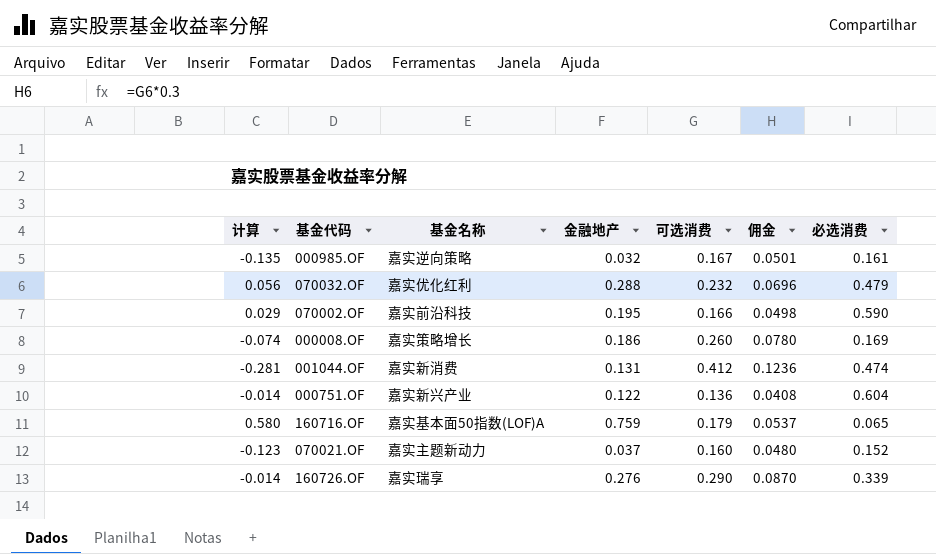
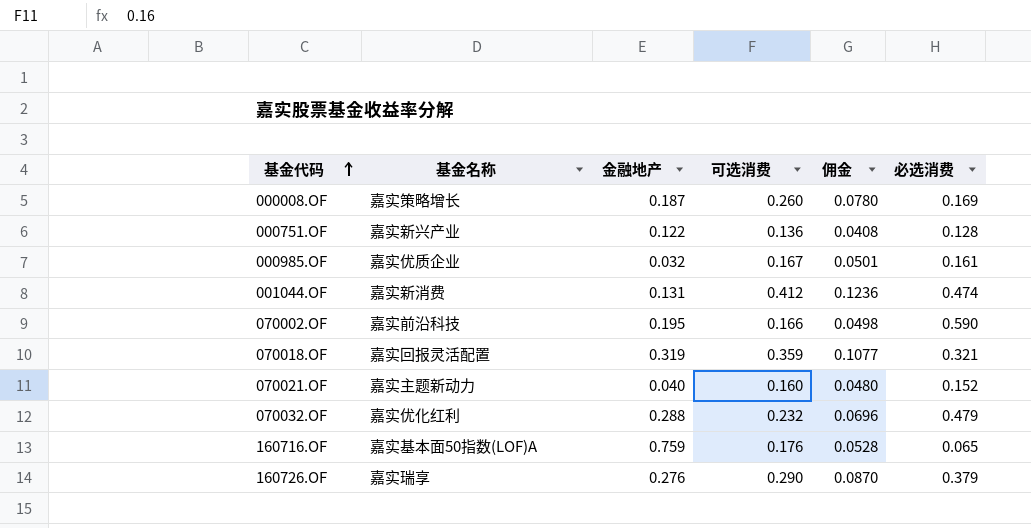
row order: none -> 基金代码 ascending
column 计算 | formula: [金融地产] - [可选消费] -> none
000008.OF | 金融地产: 0.186 -> 0.187
000751.OF | 必选消费: 0.604 -> 0.128
000985.OF | 基金名称: 嘉实逆向策略 -> 嘉实优质企业
row 070018.OF: none -> 嘉实回报灵活配置 | 0.319 | 0.359 | 0.1077 | 0.321
070021.OF | 金融地产: 0.037 -> 0.040
160716.OF | 可选消费: 0.179 -> 0.176
160716.OF | 佣金: 0.0537 -> 0.0528
160726.OF | 必选消费: 0.339 -> 0.379

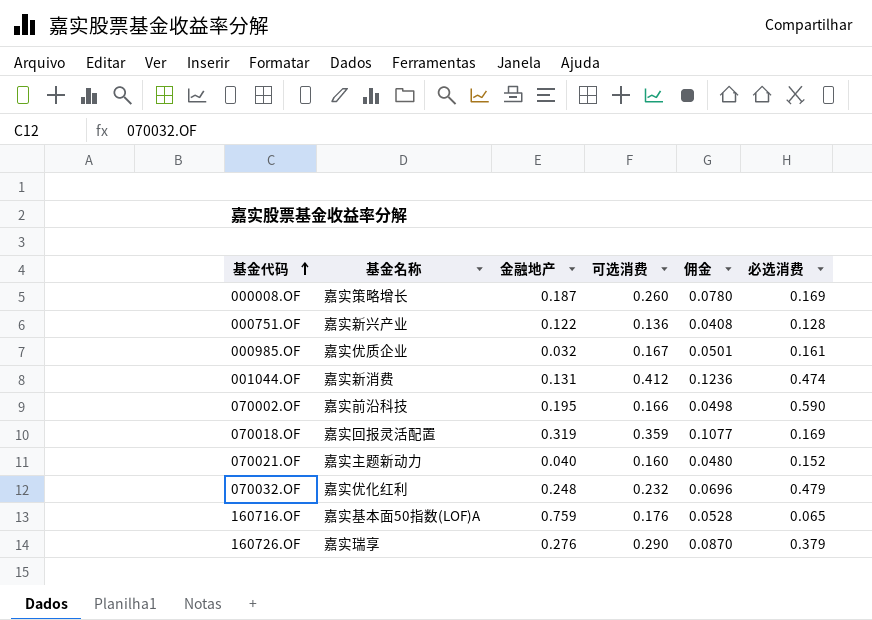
070018.OF | 必选消费: 0.321 -> 0.169
070032.OF | 金融地产: 0.288 -> 0.248

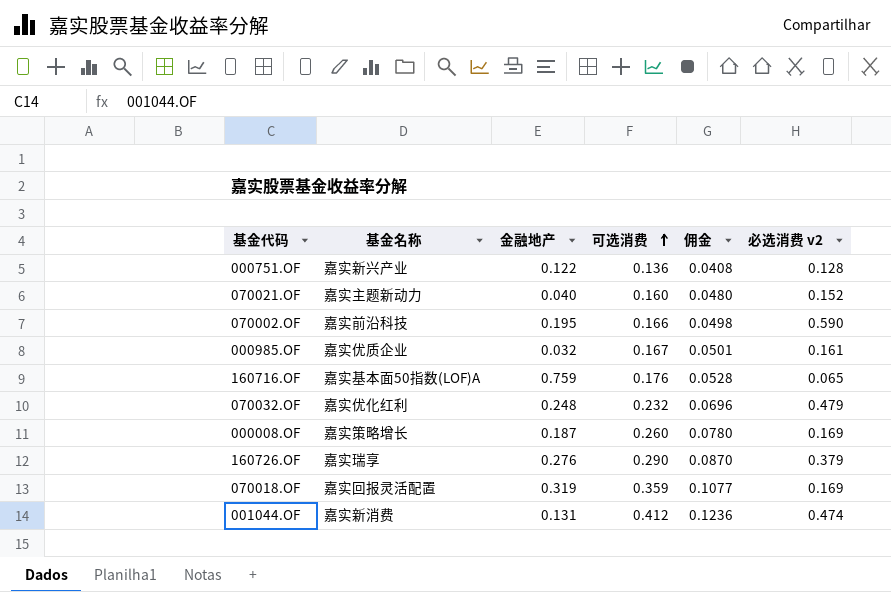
row order: 基金代码 ascending -> 可选消费 ascending
column name: 必选消费 -> 必选消费 v2

